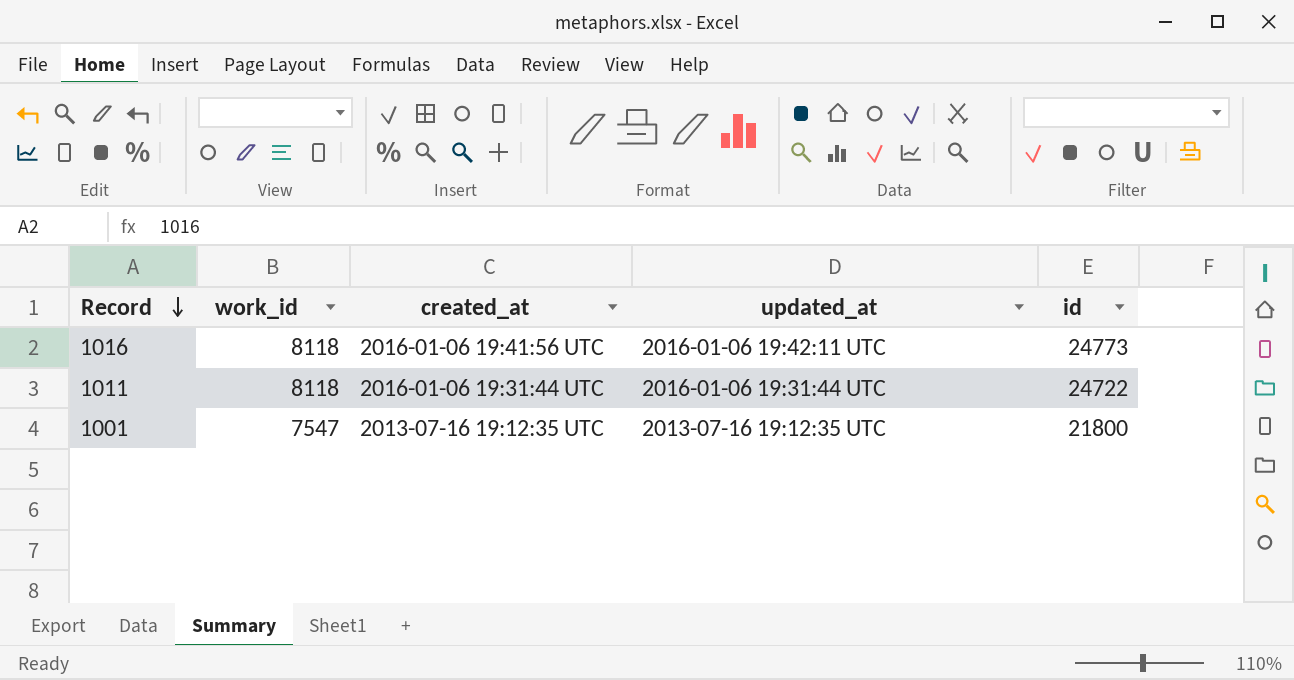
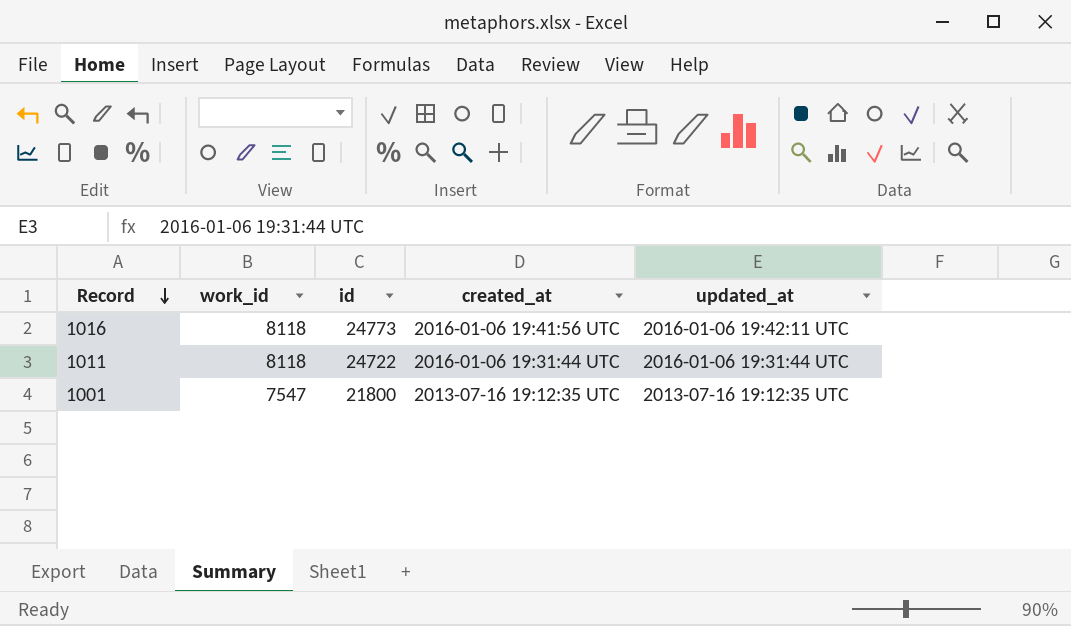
column id | position: 5 -> 3

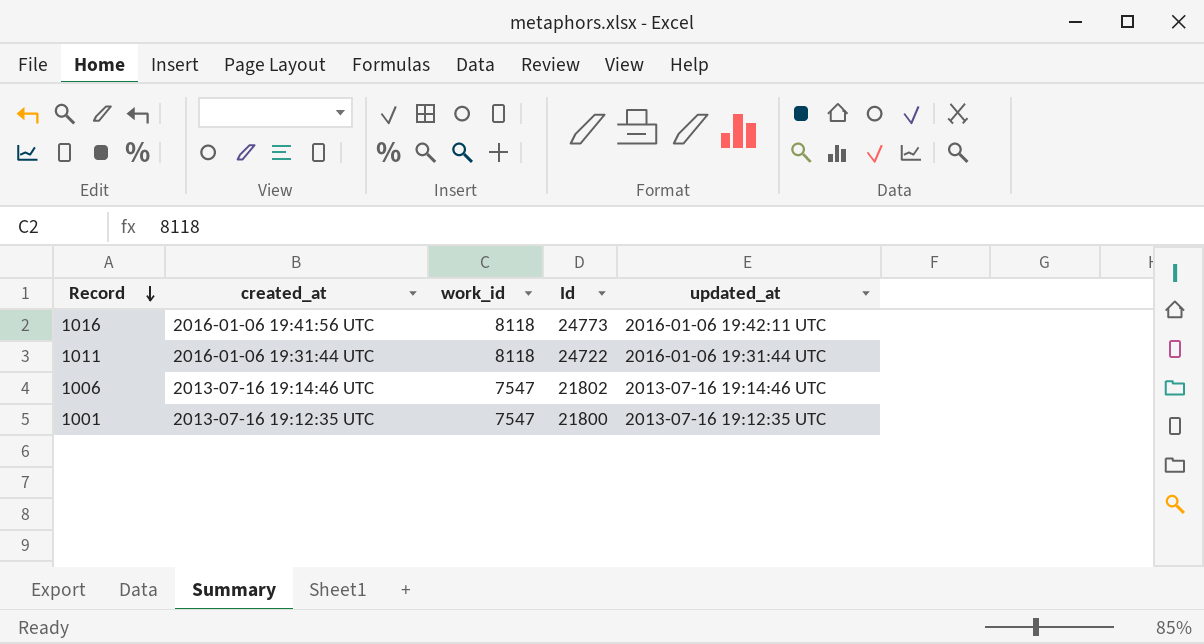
column created_at | position: 4 -> 2
column name: id -> Id
row 1006: none -> 2013-07-16 19:14:46 UTC | 7547 | 21802 | 2013-07-16 19:14:46 UTC

